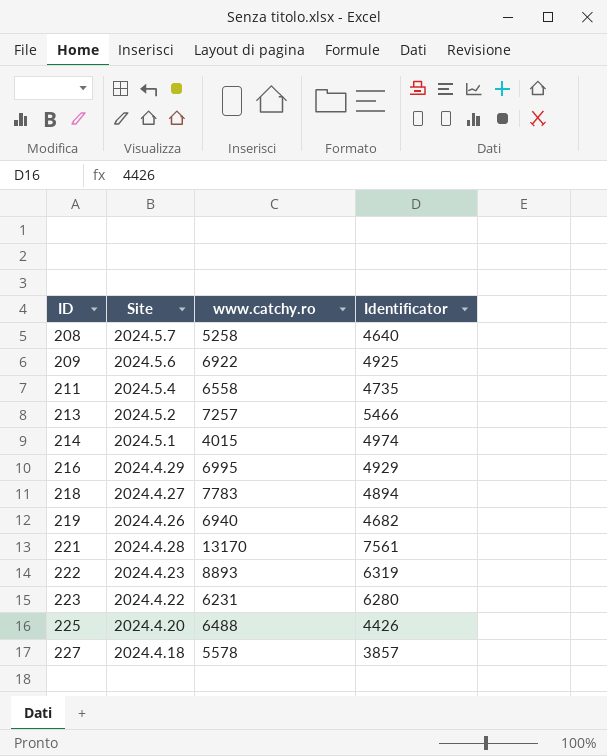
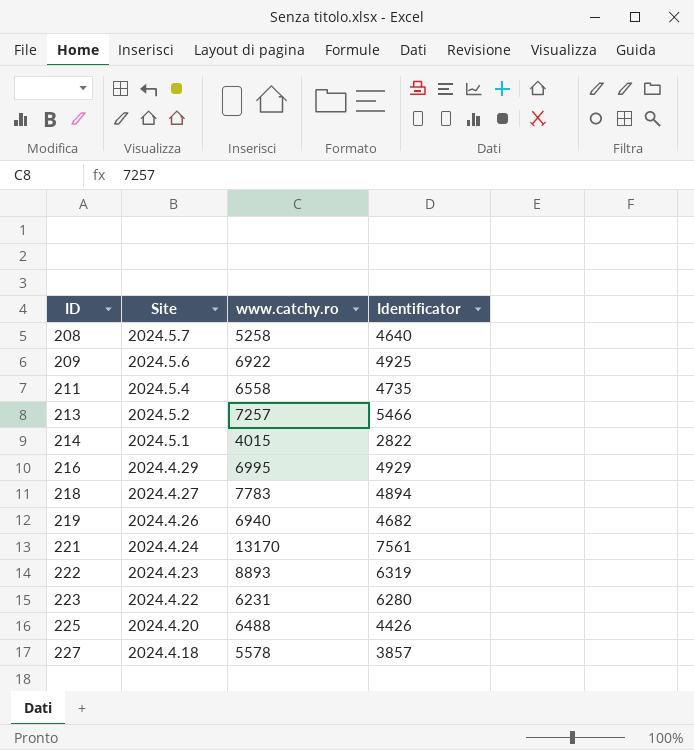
214 | Identificator: 4974 -> 2822
221 | Site: 2024.4.28 -> 2024.4.24

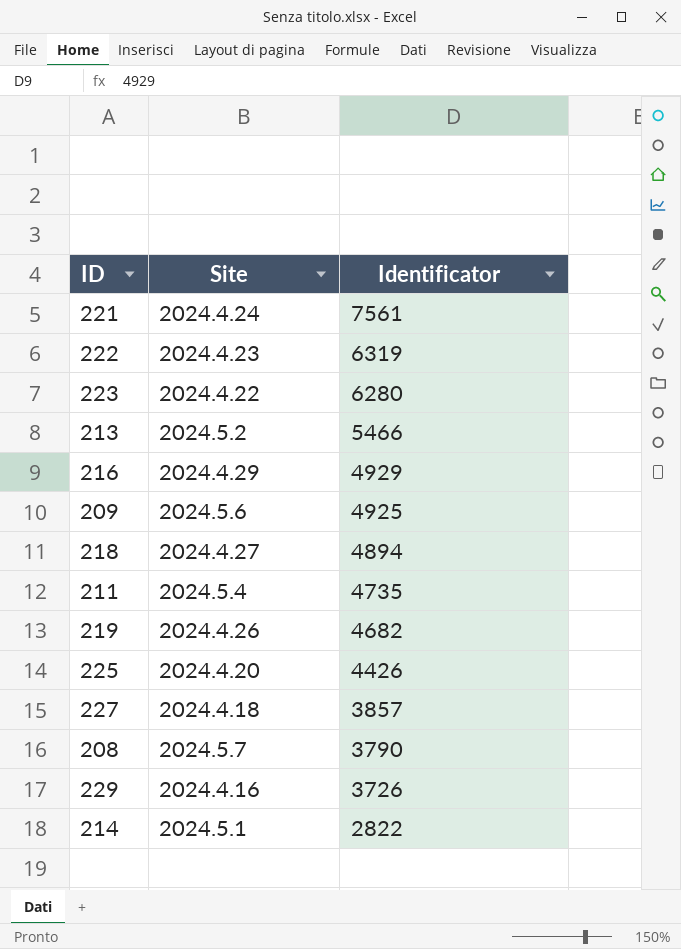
row order: ID ascending -> Identificator descending
column www.catchy.ro | position: 3 -> none
208 | Identificator: 4640 -> 3790
row 229: none -> 2024.4.16 | 3726

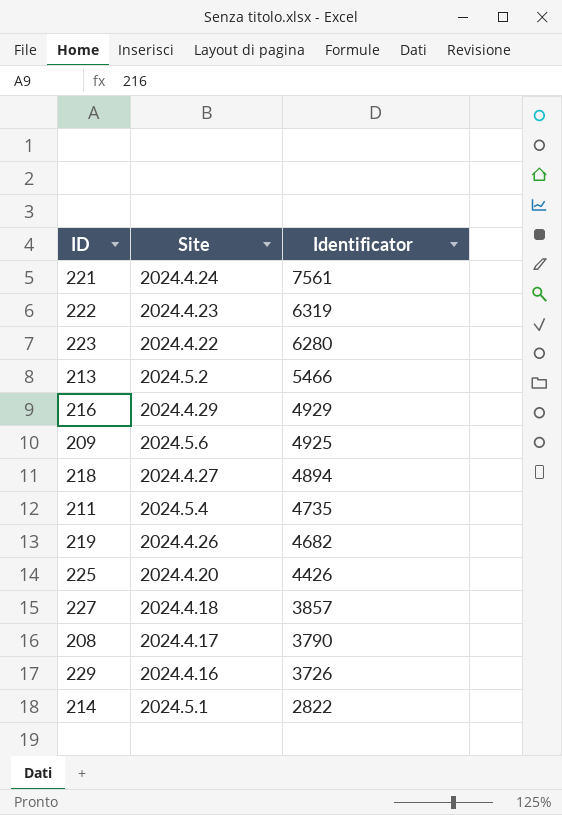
208 | Site: 2024.5.7 -> 2024.4.17

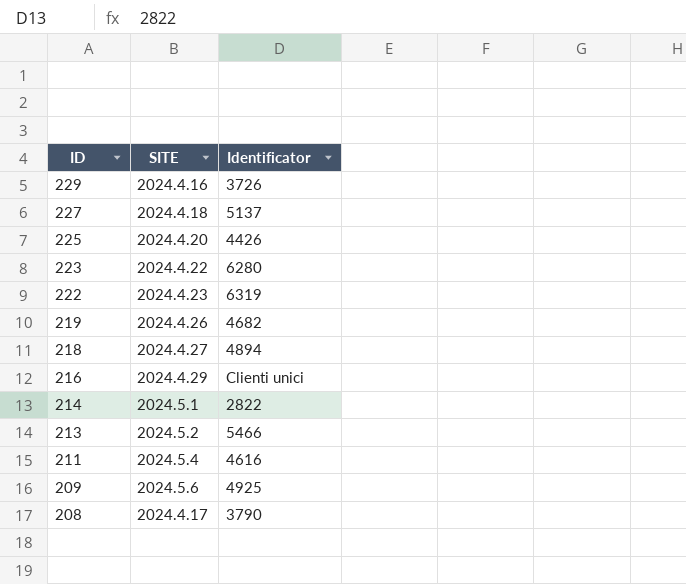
row order: Identificator descending -> ID descending
column name: Site -> SITE
row 221: 2024.4.24 | 7561 -> none
227 | Identificator: 3857 -> 5137
216 | Identificator: 4929 -> Clienti unici
211 | Identificator: 4735 -> 4616

